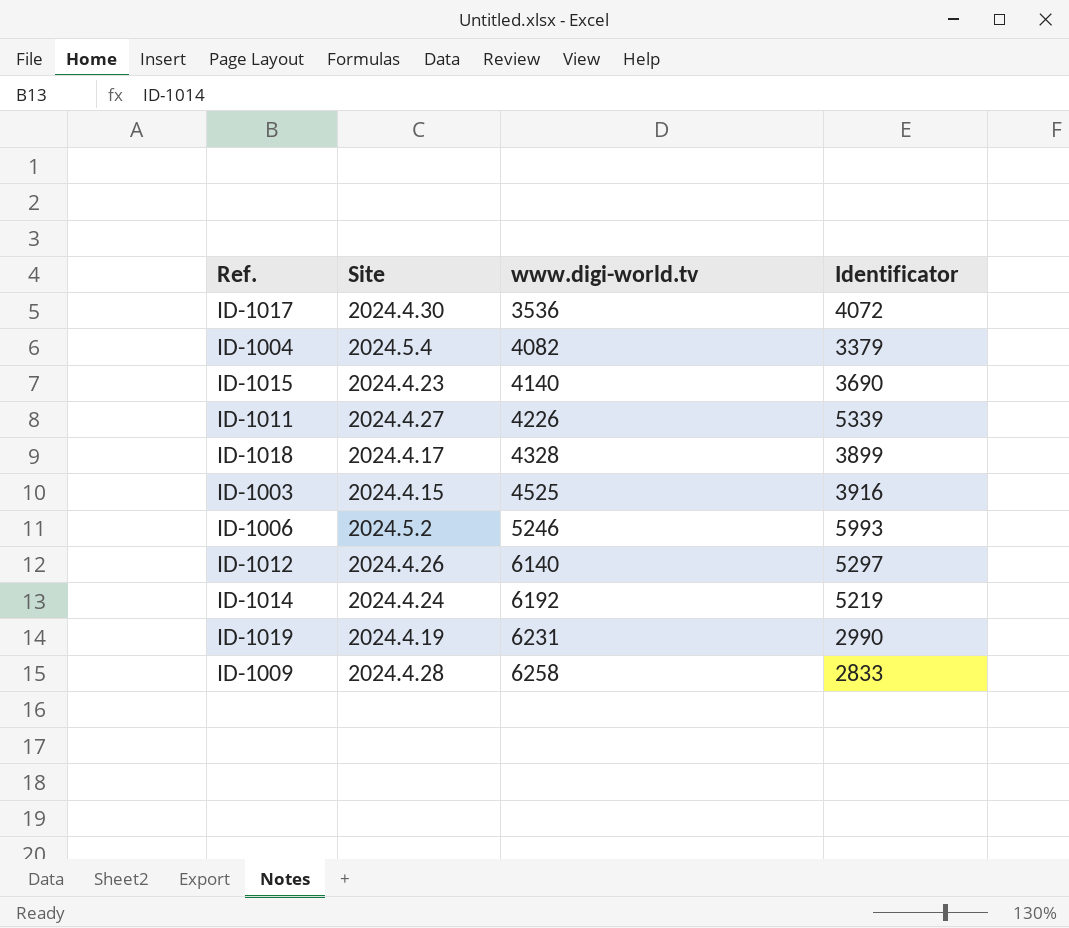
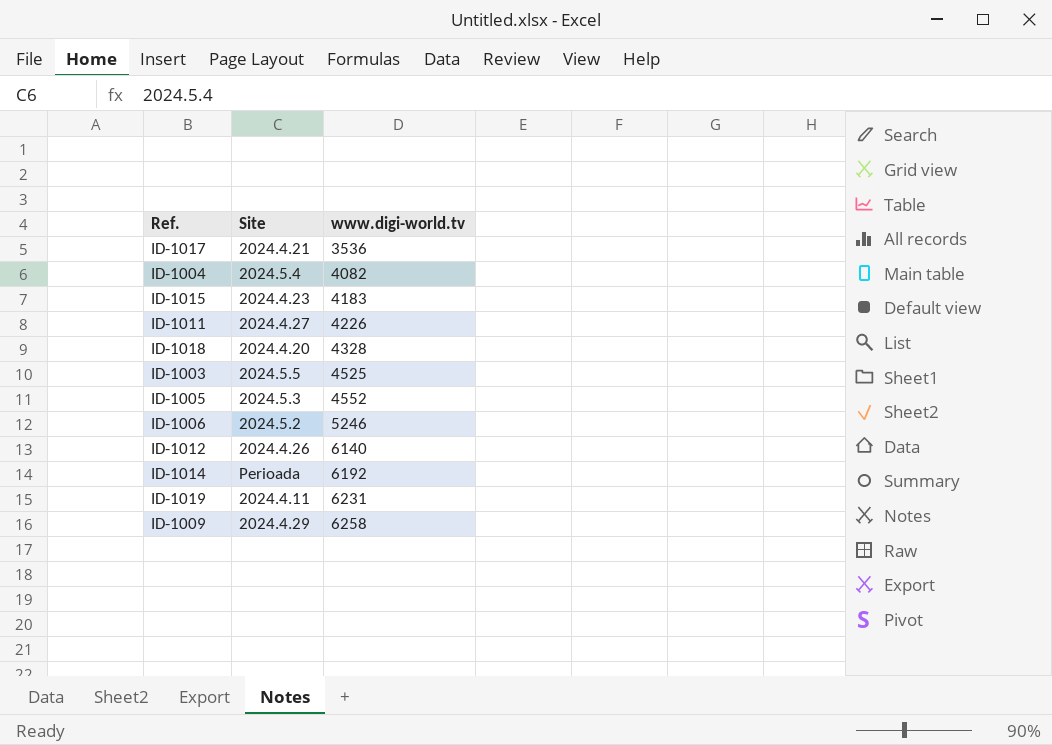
column Identificator | position: 4 -> none
ID-1017 | Site: 2024.4.30 -> 2024.4.21
ID-1015 | www.digi-world.tv: 4140 -> 4183
ID-1018 | Site: 2024.4.17 -> 2024.4.20
ID-1003 | Site: 2024.4.15 -> 2024.5.5
row ID-1005: none -> 2024.5.3 | 4552
ID-1014 | Site: 2024.4.24 -> Perioada
ID-1019 | Site: 2024.4.19 -> 2024.4.11
ID-1009 | Site: 2024.4.28 -> 2024.4.29

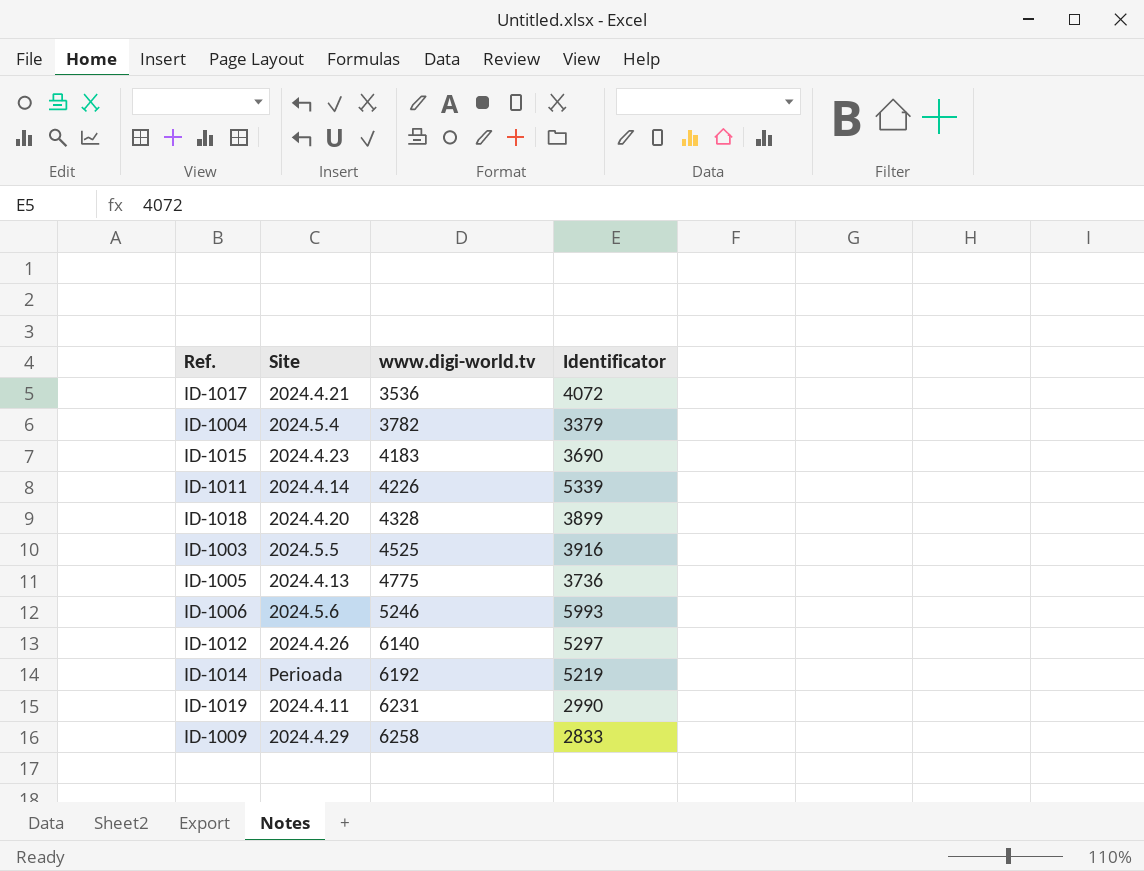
column Identificator | position: none -> 4
ID-1004 | www.digi-world.tv: 4082 -> 3782
ID-1011 | Site: 2024.4.27 -> 2024.4.14
ID-1005 | Site: 2024.5.3 -> 2024.4.13
ID-1005 | www.digi-world.tv: 4552 -> 4775
ID-1006 | Site: 2024.5.2 -> 2024.5.6

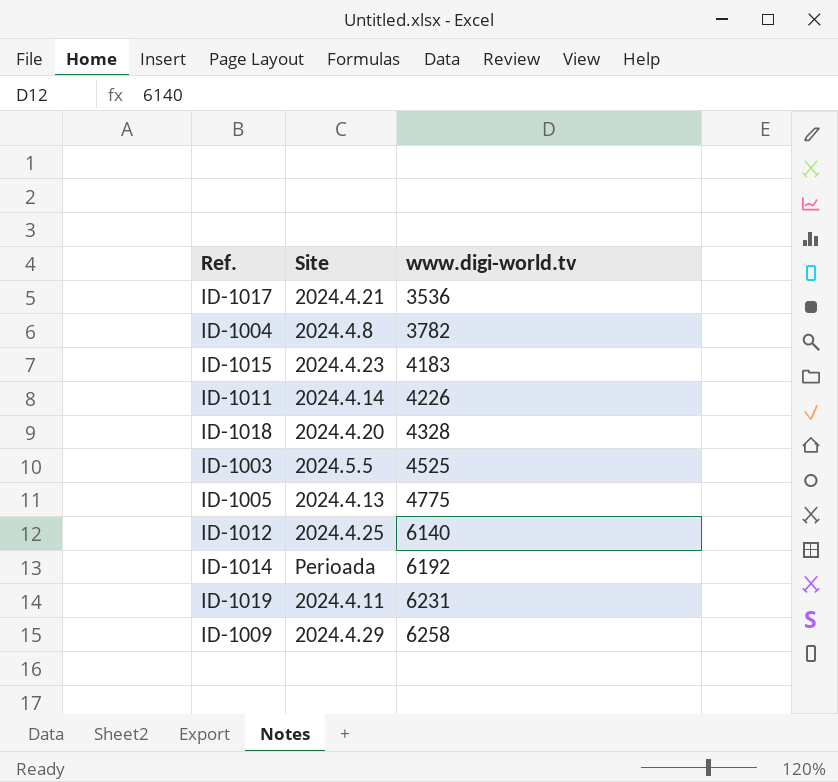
column Identificator | position: 4 -> none
row ID-1006: 2024.5.6 | 5246 | 5993 -> none
ID-1004 | Site: 2024.5.4 -> 2024.4.8
ID-1012 | Site: 2024.4.26 -> 2024.4.25

